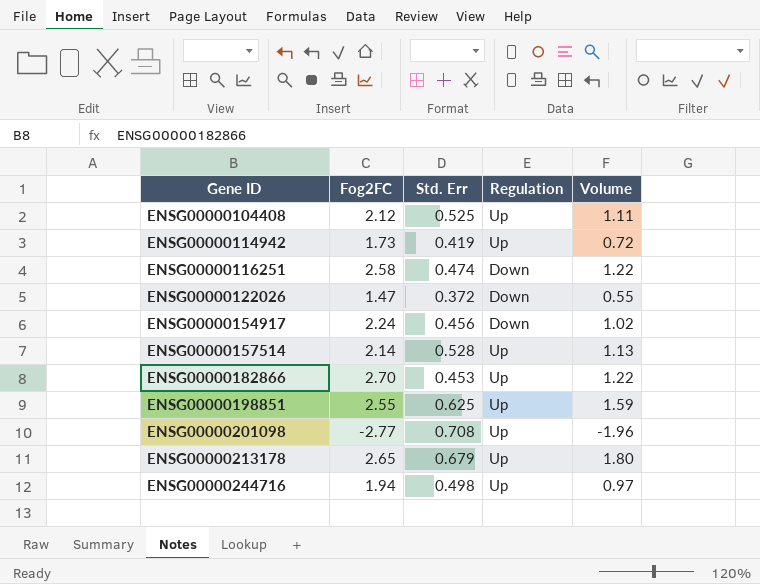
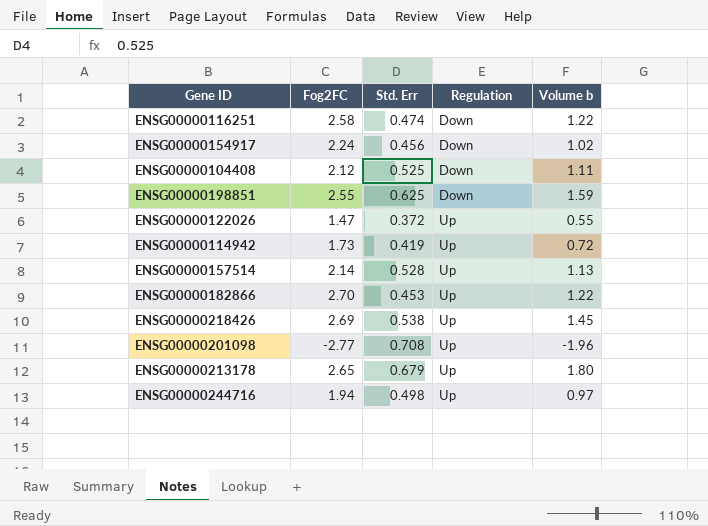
row order: Gene ID ascending -> Regulation ascending
column name: Volume -> Volume b
ENSG00000104408 | Regulation: Up -> Down
ENSG00000198851 | Regulation: Up -> Down
ENSG00000122026 | Regulation: Down -> Up
row ENSG00000218426: none -> 2.69 | 0.538 | Up | 1.45

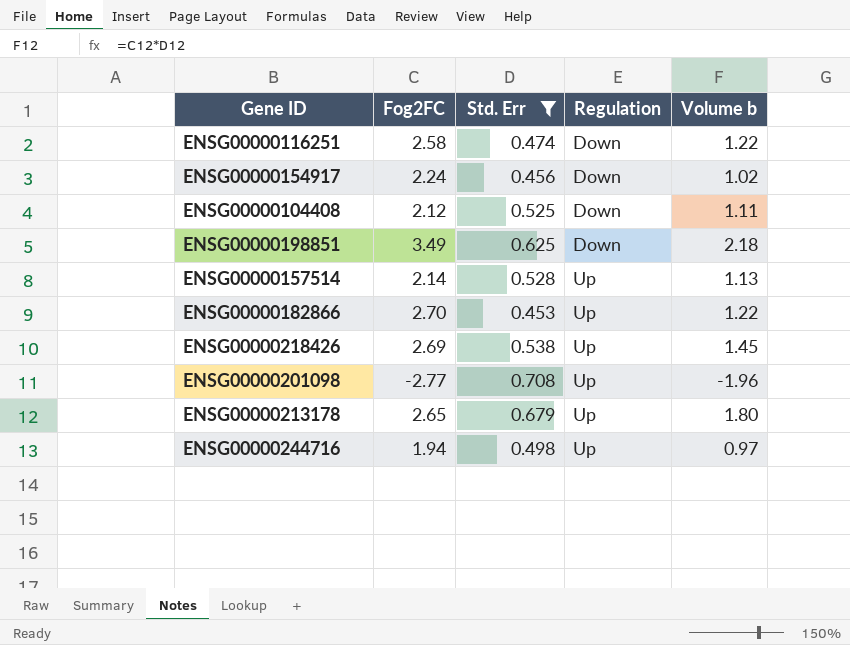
filter: none -> Std. Err >= 0.453
ENSG00000198851 | Fog2FC: 2.55 -> 3.49
ENSG00000198851 | Volume b: 1.59 -> 2.18

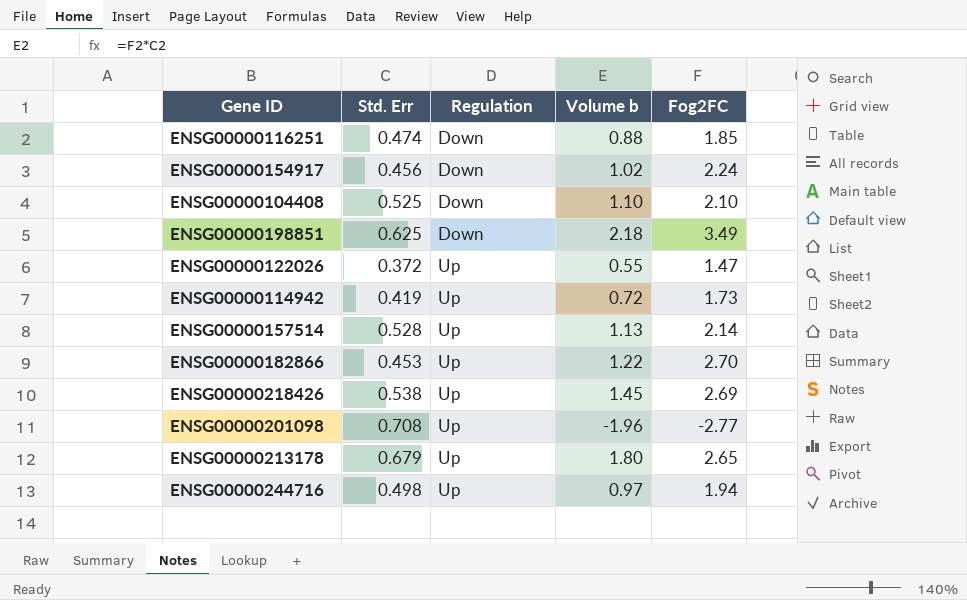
filter: Std. Err >= 0.453 -> none
column Fog2FC | position: 2 -> 5
ENSG00000116251 | Volume b: 1.22 -> 0.88
ENSG00000116251 | Fog2FC: 2.58 -> 1.85
ENSG00000104408 | Volume b: 1.11 -> 1.10
ENSG00000104408 | Fog2FC: 2.12 -> 2.10

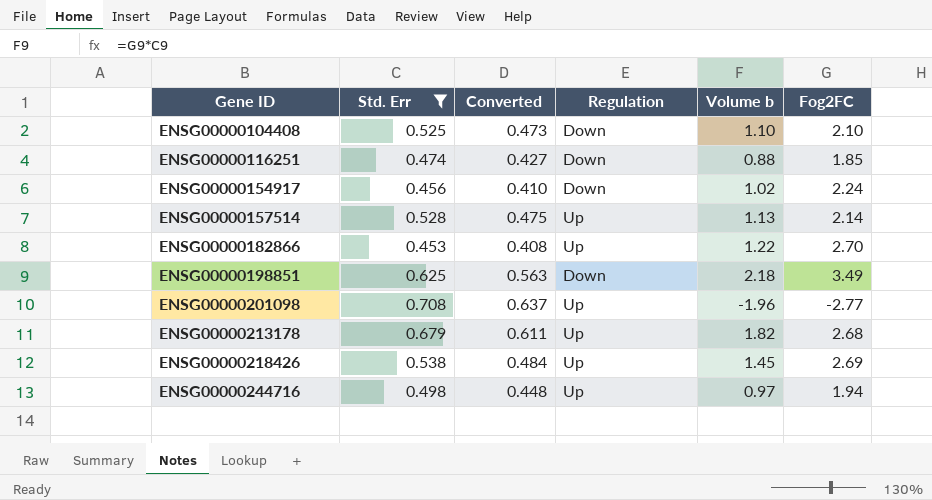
filter: none -> Std. Err >= 0.453
row order: Regulation ascending -> Gene ID ascending
column Converted | formula: none -> [Std. Err] * 0.9
ENSG00000213178 | Volume b: 1.80 -> 1.82
ENSG00000213178 | Fog2FC: 2.65 -> 2.68

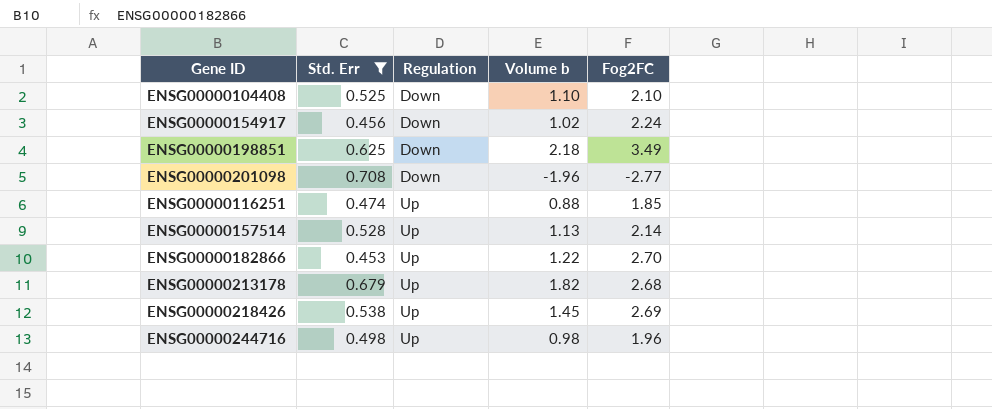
row order: Gene ID ascending -> Regulation ascending
column Converted | formula: [Std. Err] * 0.9 -> none
ENSG00000201098 | Regulation: Up -> Down
ENSG00000116251 | Regulation: Down -> Up
ENSG00000244716 | Volume b: 0.97 -> 0.98
ENSG00000244716 | Fog2FC: 1.94 -> 1.96

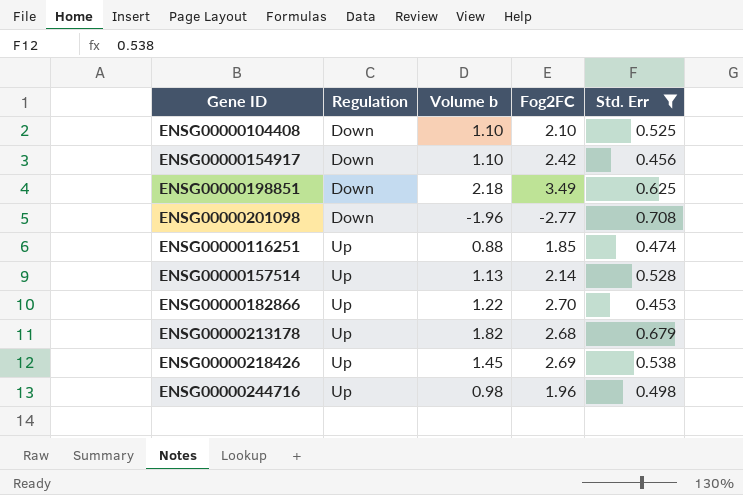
column Std. Err | position: 2 -> 5
ENSG00000154917 | Volume b: 1.02 -> 1.10
ENSG00000154917 | Fog2FC: 2.24 -> 2.42

